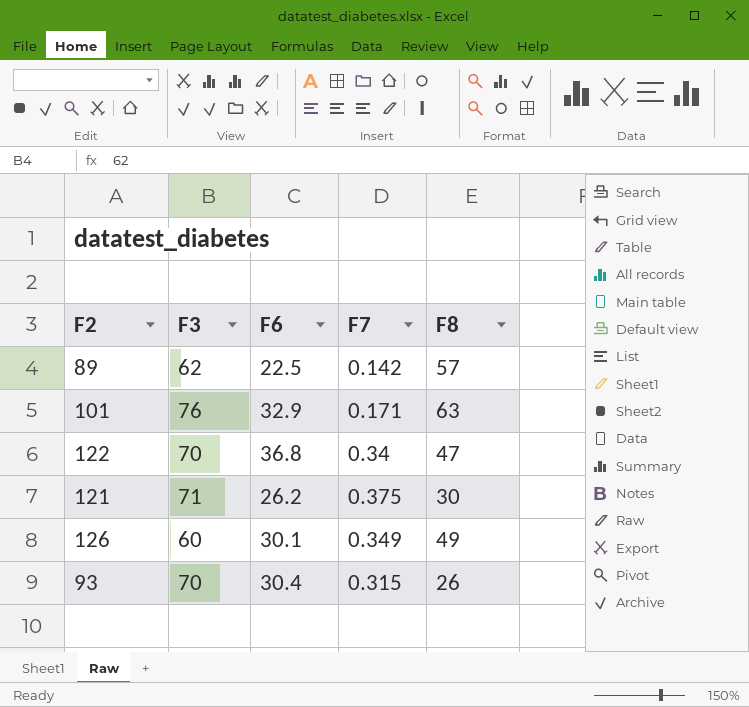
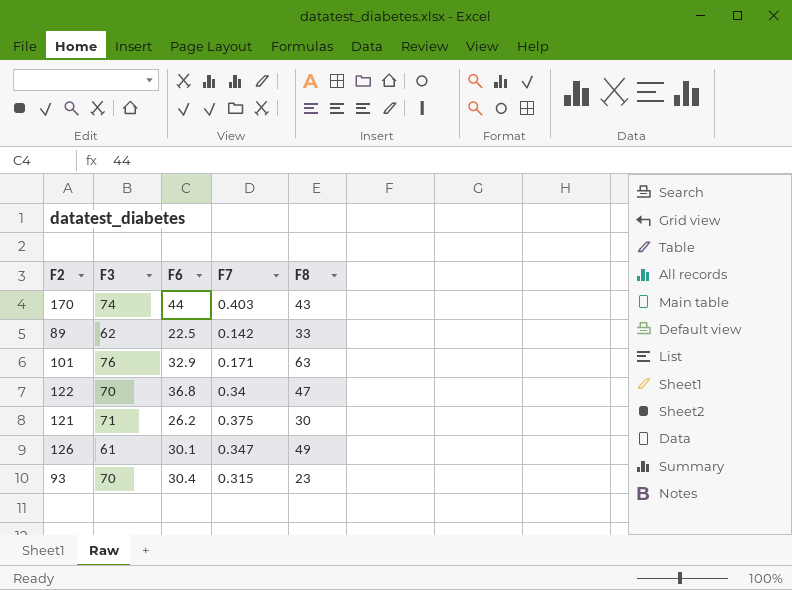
row 170: none -> 74 | 44 | 0.403 | 43
89 | F8: 57 -> 33
126 | F3: 60 -> 61
126 | F7: 0.349 -> 0.347
93 | F8: 26 -> 23

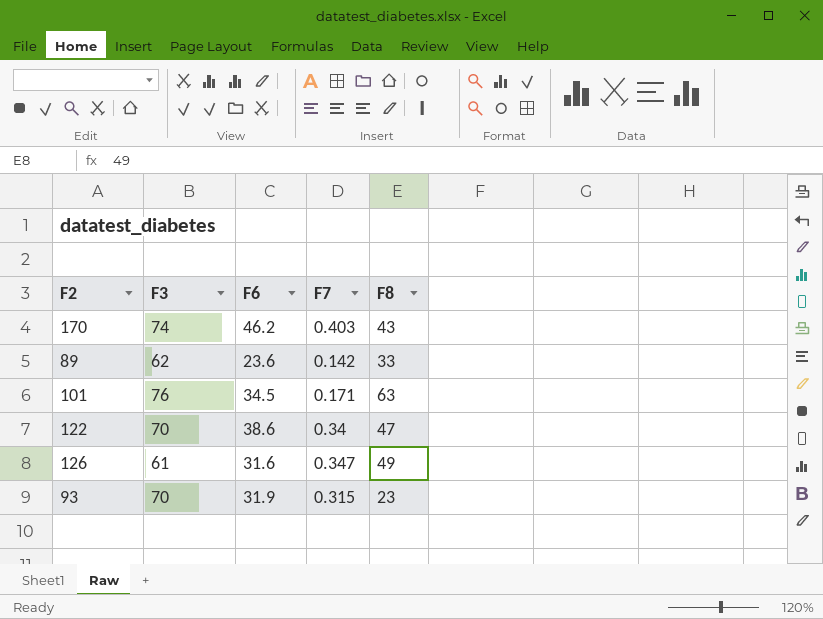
row 121: 71 | 26.2 | 0.375 | 30 -> none
170 | F6: 44 -> 46.2
89 | F6: 22.5 -> 23.6
101 | F6: 32.9 -> 34.5
122 | F6: 36.8 -> 38.6
126 | F6: 30.1 -> 31.6
93 | F6: 30.4 -> 31.9

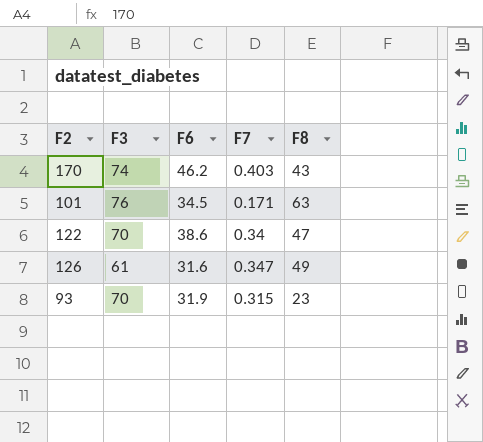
row 89: 62 | 23.6 | 0.142 | 33 -> none

